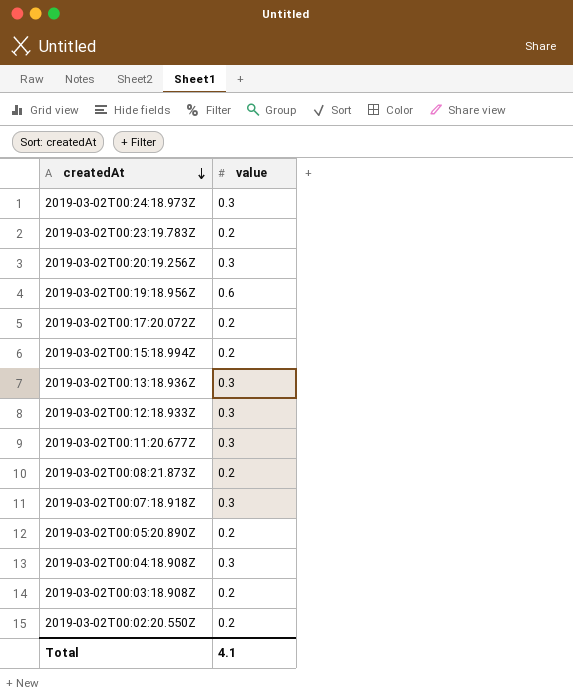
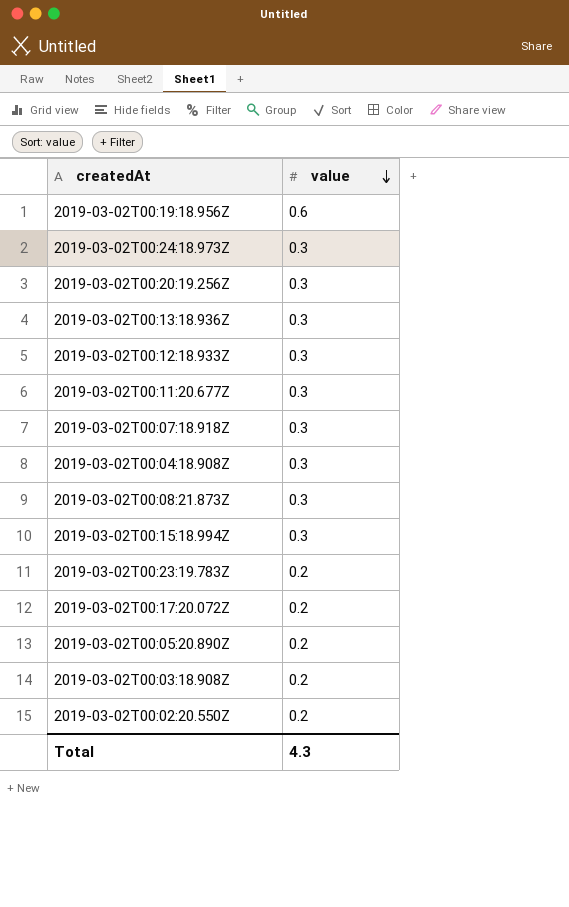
row order: createdAt descending -> value descending
2019-03-02T00:08:21.873Z | value: 0.2 -> 0.3
2019-03-02T00:15:18.994Z | value: 0.2 -> 0.3
Total | value: 4.1 -> 4.3

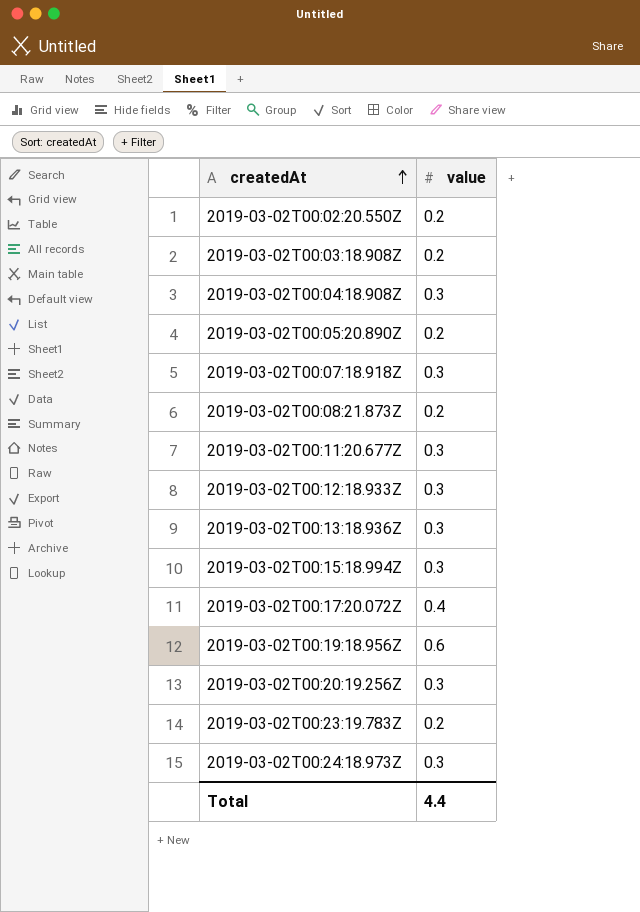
row order: value descending -> createdAt ascending
2019-03-02T00:08:21.873Z | value: 0.3 -> 0.2
2019-03-02T00:17:20.072Z | value: 0.2 -> 0.4
Total | value: 4.3 -> 4.4

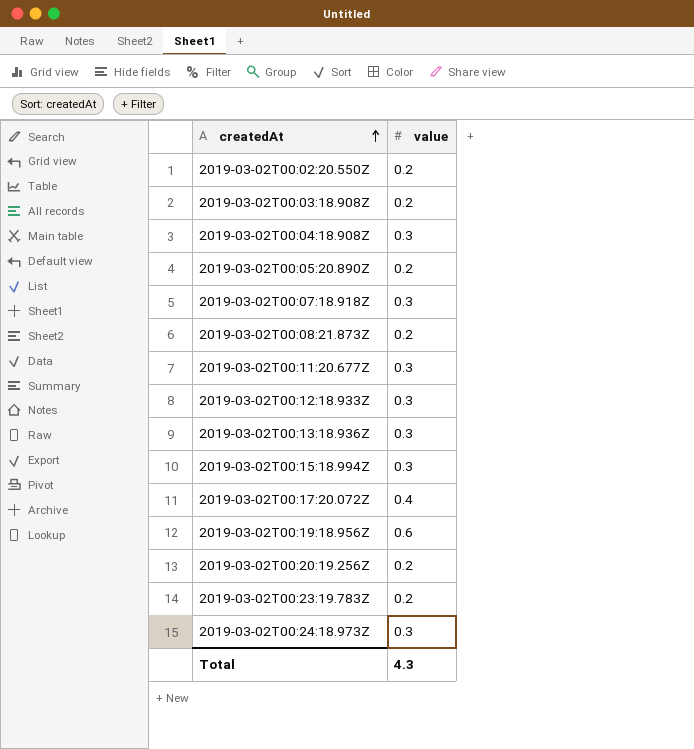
2019-03-02T00:20:19.256Z | value: 0.3 -> 0.2
Total | value: 4.4 -> 4.3

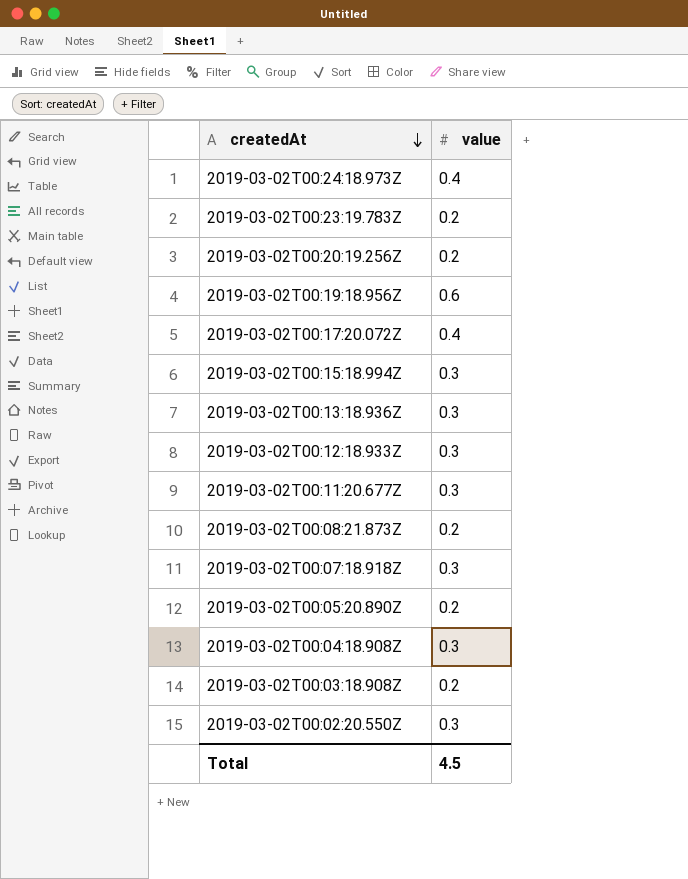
row order: createdAt ascending -> createdAt descending
2019-03-02T00:24:18.973Z | value: 0.3 -> 0.4
2019-03-02T00:02:20.550Z | value: 0.2 -> 0.3
Total | value: 4.3 -> 4.5

